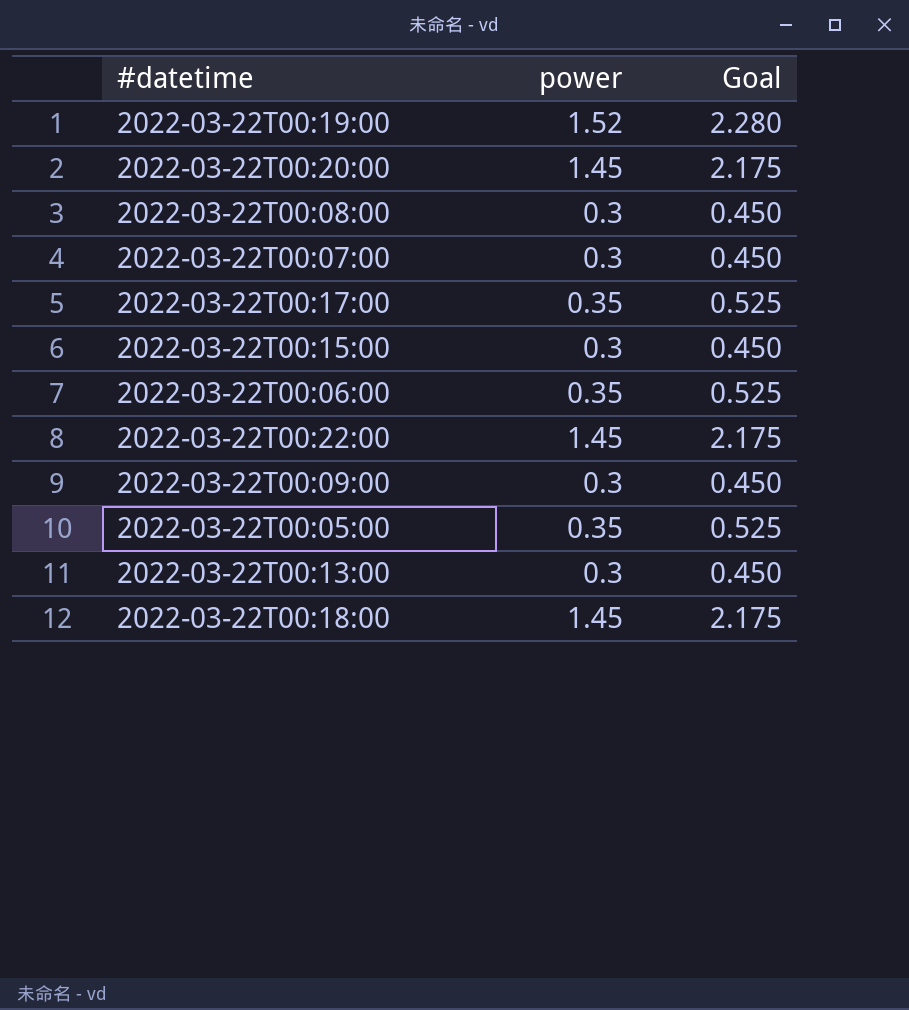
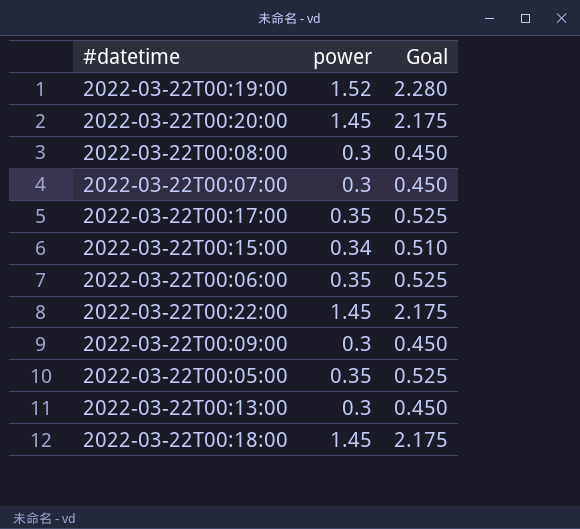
2022-03-22T00:15:00 | power: 0.3 -> 0.34
2022-03-22T00:15:00 | Goal: 0.450 -> 0.510

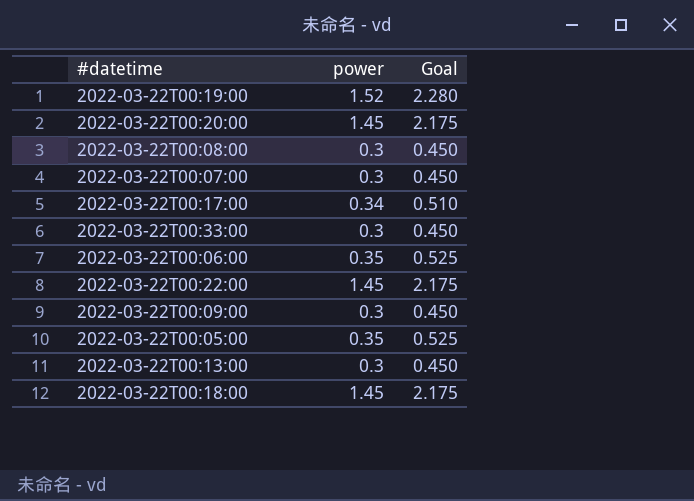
row 2022-03-22T00:15:00: 0.34 | 0.510 -> none
2022-03-22T00:17:00 | power: 0.35 -> 0.34
2022-03-22T00:17:00 | Goal: 0.525 -> 0.510
row 2022-03-22T00:33:00: none -> 0.3 | 0.450

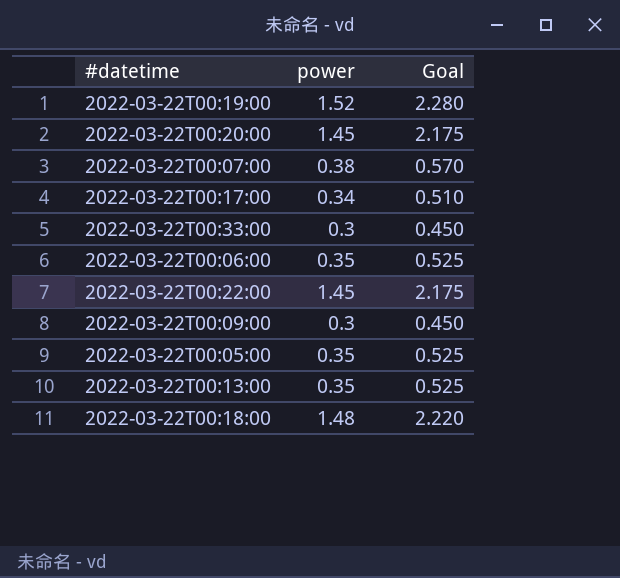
row 2022-03-22T00:08:00: 0.3 | 0.450 -> none
2022-03-22T00:07:00 | power: 0.3 -> 0.38
2022-03-22T00:07:00 | Goal: 0.450 -> 0.570
2022-03-22T00:13:00 | power: 0.3 -> 0.35
2022-03-22T00:13:00 | Goal: 0.450 -> 0.525
2022-03-22T00:18:00 | power: 1.45 -> 1.48
2022-03-22T00:18:00 | Goal: 2.175 -> 2.220

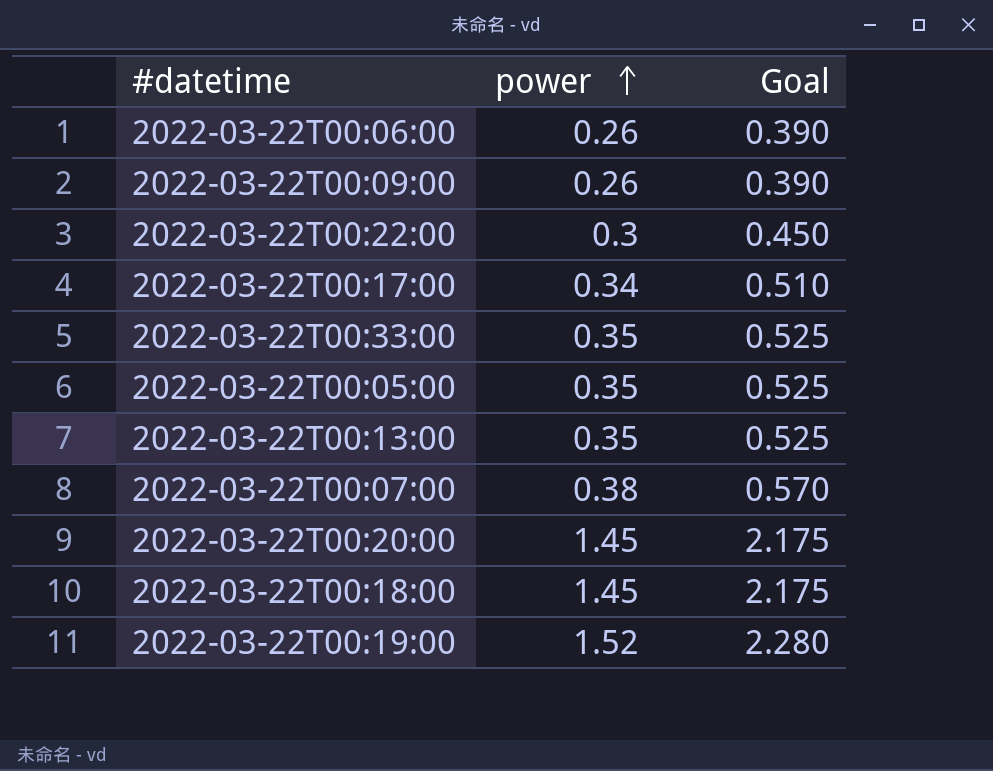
row order: none -> power ascending
2022-03-22T00:06:00 | power: 0.35 -> 0.26
2022-03-22T00:06:00 | Goal: 0.525 -> 0.390
2022-03-22T00:09:00 | power: 0.3 -> 0.26
2022-03-22T00:09:00 | Goal: 0.450 -> 0.390
2022-03-22T00:22:00 | power: 1.45 -> 0.3
2022-03-22T00:22:00 | Goal: 2.175 -> 0.450
2022-03-22T00:33:00 | power: 0.3 -> 0.35
2022-03-22T00:33:00 | Goal: 0.450 -> 0.525
2022-03-22T00:18:00 | power: 1.48 -> 1.45
2022-03-22T00:18:00 | Goal: 2.220 -> 2.175

